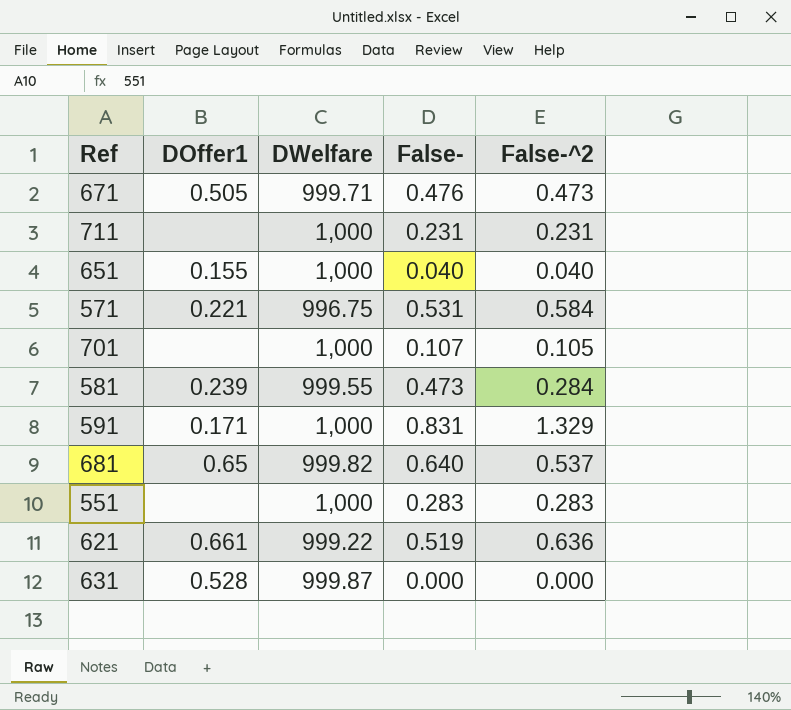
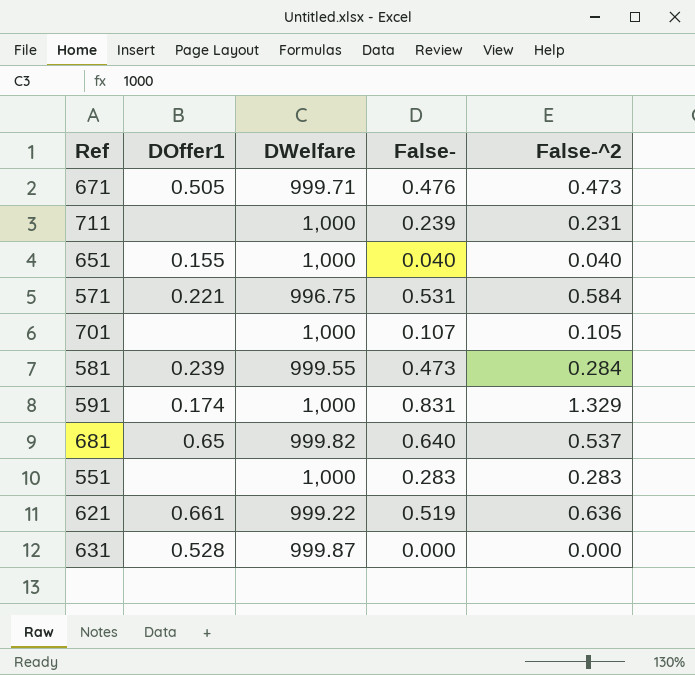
711 | False-: 0.231 -> 0.239
591 | DOffer1: 0.171 -> 0.174

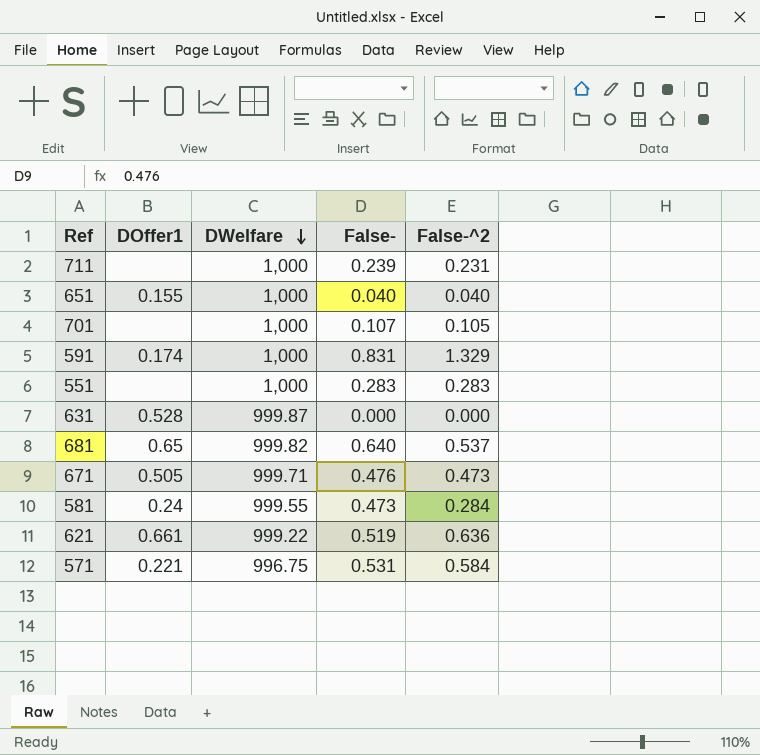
row order: none -> DWelfare descending
581 | DOffer1: 0.239 -> 0.24

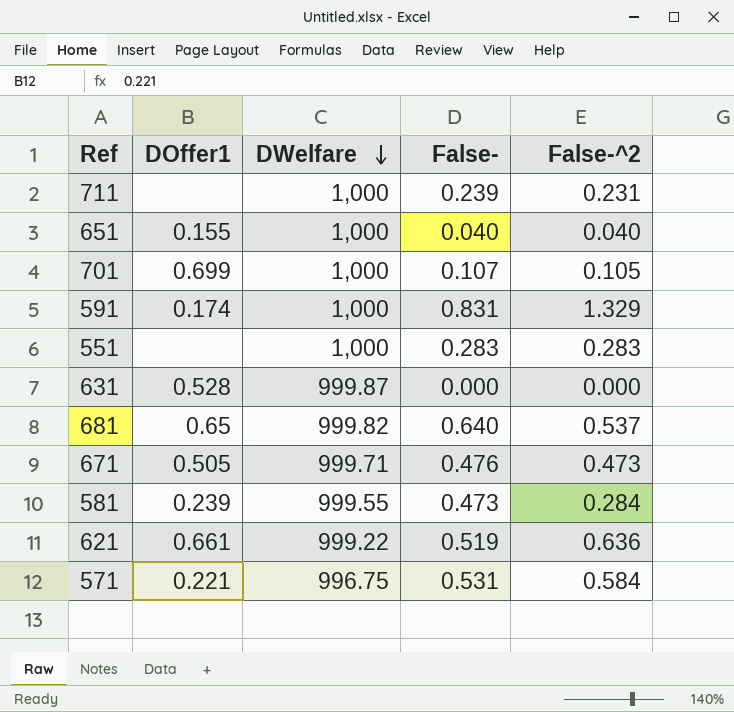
701 | DOffer1: none -> 0.699
581 | DOffer1: 0.24 -> 0.239

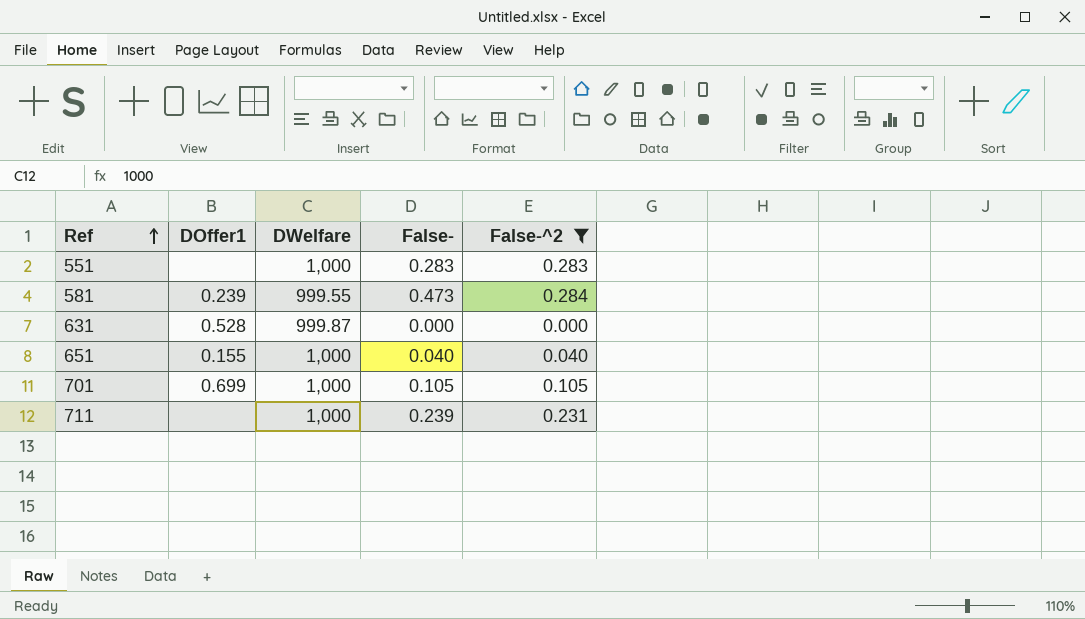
filter: none -> False-^2 <= 0.284
row order: DWelfare descending -> Ref ascending
701 | False-: 0.107 -> 0.105

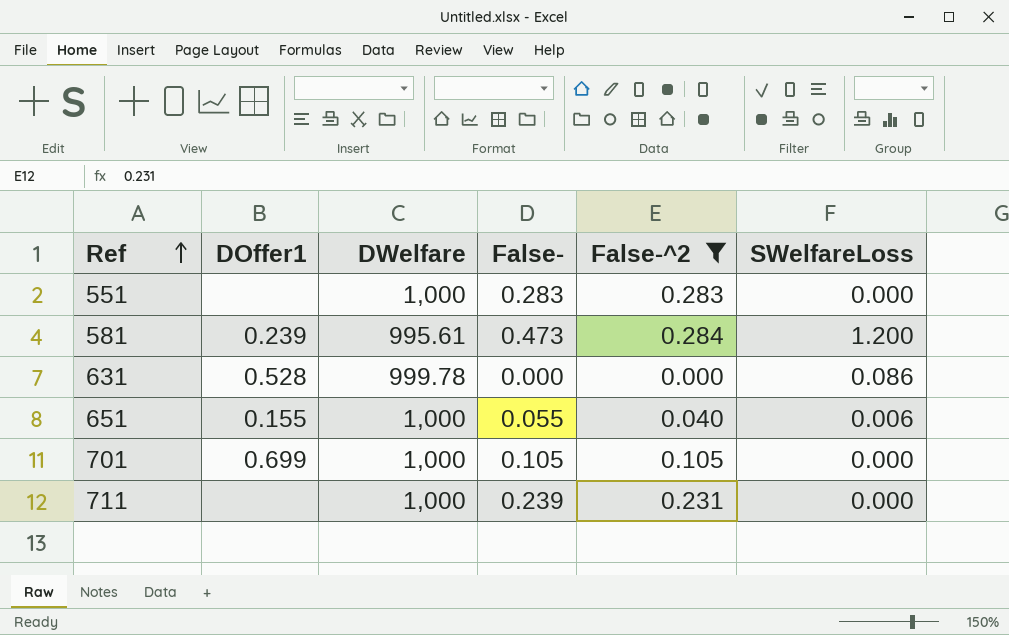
column SWelfareLoss | position: none -> 6
581 | DWelfare: 999.55 -> 995.61
631 | DWelfare: 999.87 -> 999.78
651 | False-: 0.040 -> 0.055

